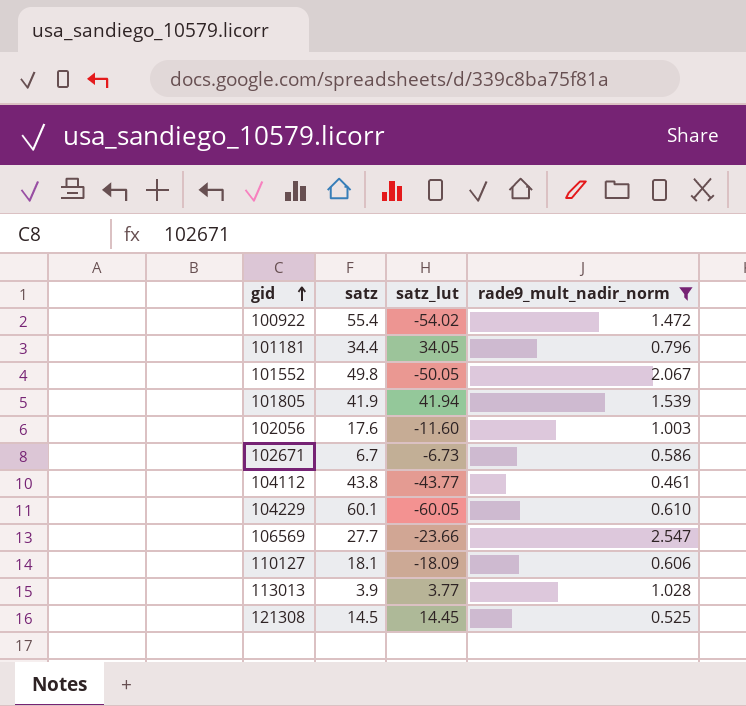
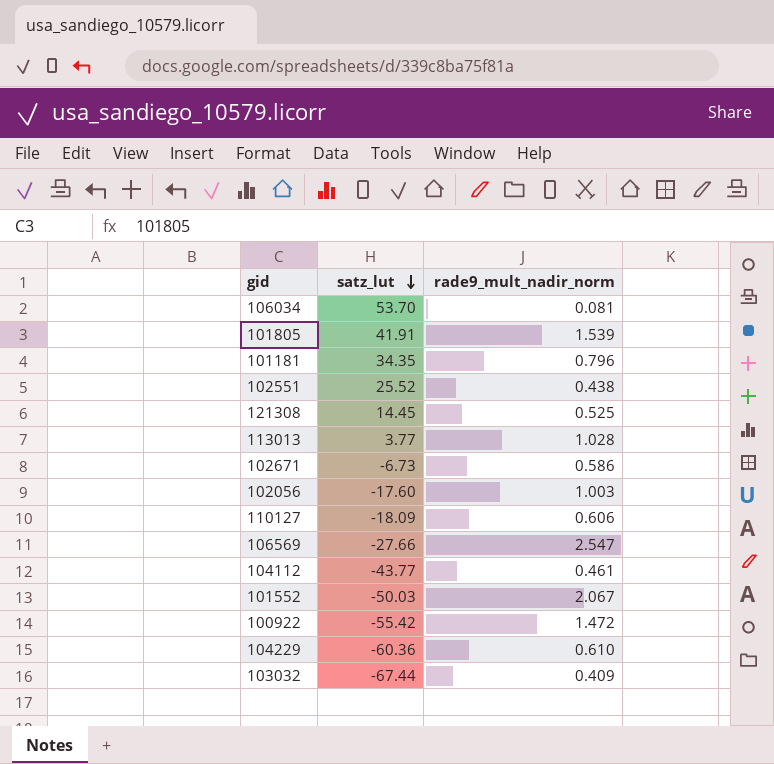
filter: rade9_mult_nadir_norm >= 0.461 -> none
row order: gid ascending -> satz_lut descending
column satz | position: 2 -> none
101805 | satz_lut: 41.94 -> 41.91
101181 | satz_lut: 34.05 -> 34.35
102056 | satz_lut: -11.60 -> -17.60
106569 | satz_lut: -23.66 -> -27.66
101552 | satz_lut: -50.05 -> -50.03
100922 | satz_lut: -54.02 -> -55.42
104229 | satz_lut: -60.05 -> -60.36

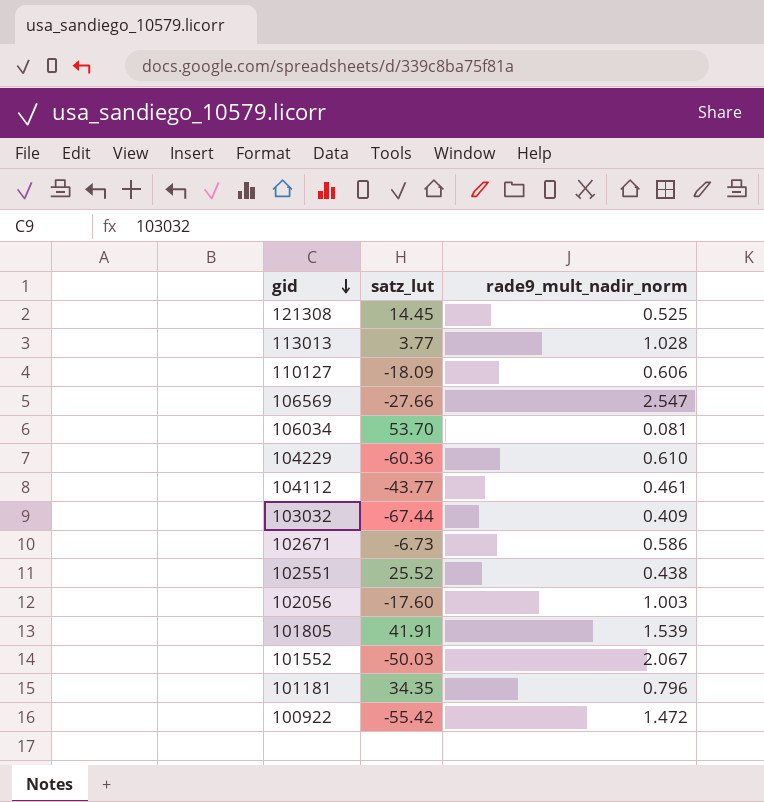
row order: satz_lut descending -> gid descending

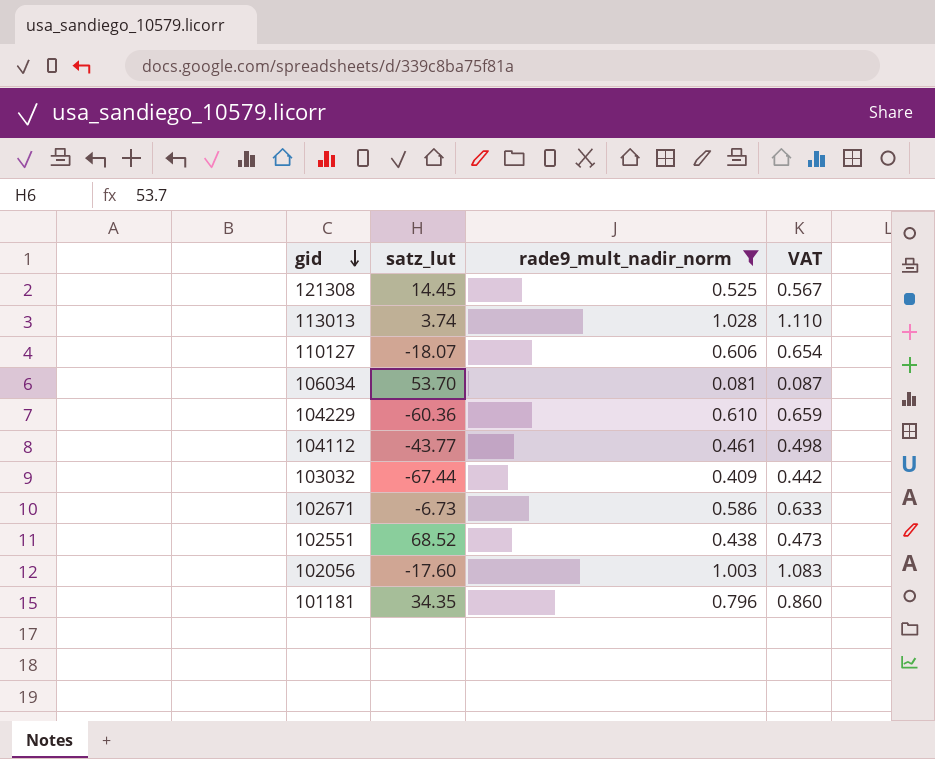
filter: none -> rade9_mult_nadir_norm <= 1.028
column VAT | formula: none -> [rade9_mult_nadir_norm] * 1.08
113013 | satz_lut: 3.77 -> 3.74
110127 | satz_lut: -18.09 -> -18.07
102551 | satz_lut: 25.52 -> 68.52

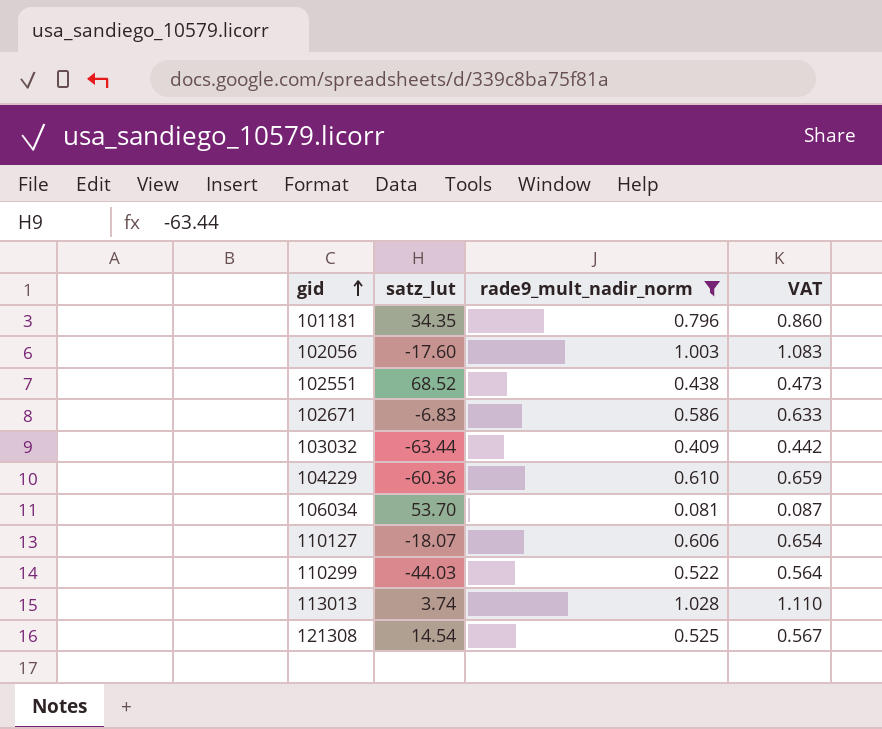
row order: gid descending -> gid ascending
row 104112: -43.77 | 0.461 | 0.498 -> none
102671 | satz_lut: -6.73 -> -6.83
103032 | satz_lut: -67.44 -> -63.44
row 110299: none -> -44.03 | 0.522 | 0.564
121308 | satz_lut: 14.45 -> 14.54

